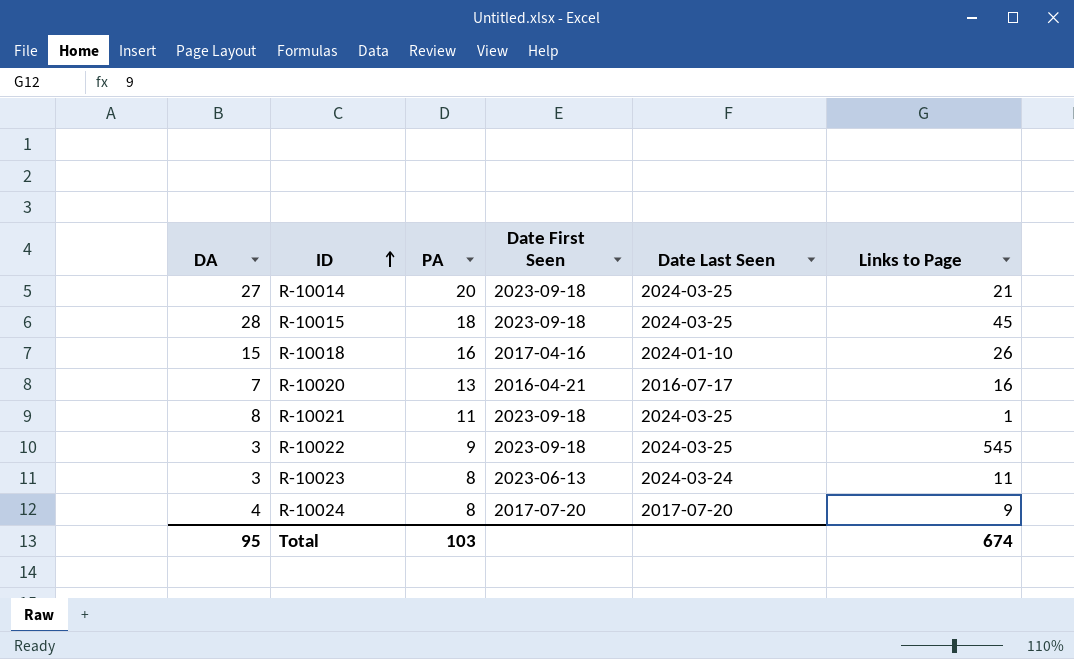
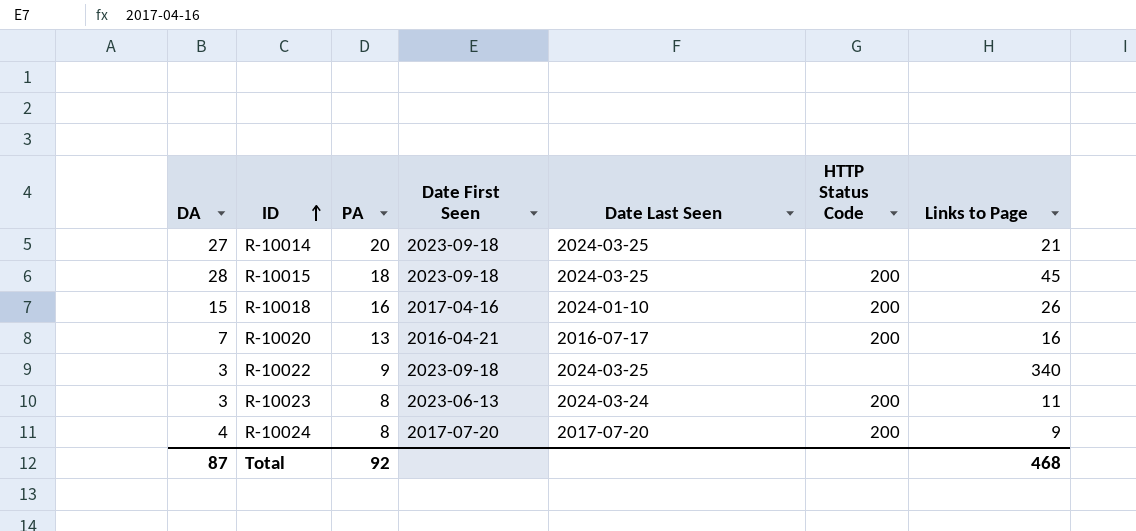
column HTTP Status Code | position: none -> 6
row R-10021: 8 | 11 | 2023-09-18 | 2024-03-25 | 1 -> none
R-10022 | Links to Page: 545 -> 340
Total | DA: 95 -> 87
Total | PA: 103 -> 92
Total | Links to Page: 674 -> 468

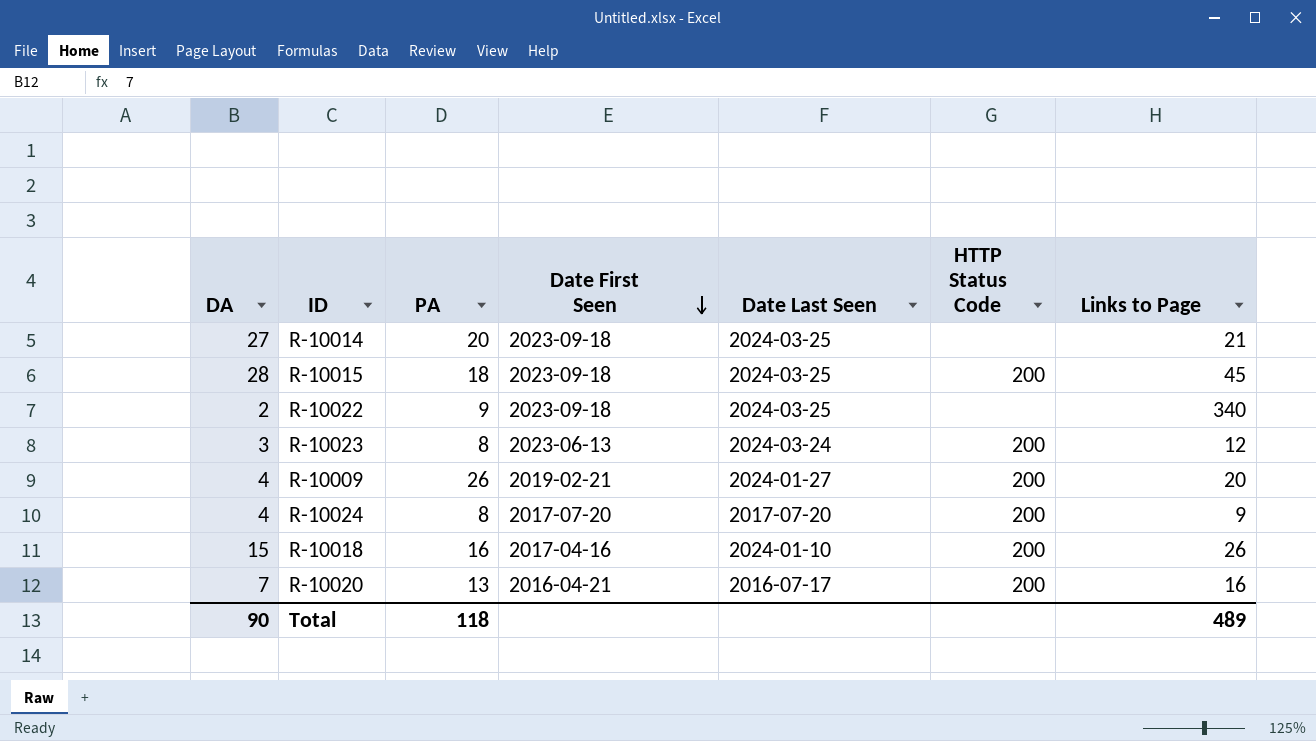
row order: ID ascending -> Date First Seen descending
R-10022 | DA: 3 -> 2
R-10023 | Links to Page: 11 -> 12
row R-10009: none -> 4 | 26 | 2019-02-21 | 2024-01-27 | 200 | 20
Total | DA: 87 -> 90
Total | PA: 92 -> 118
Total | Links to Page: 468 -> 489

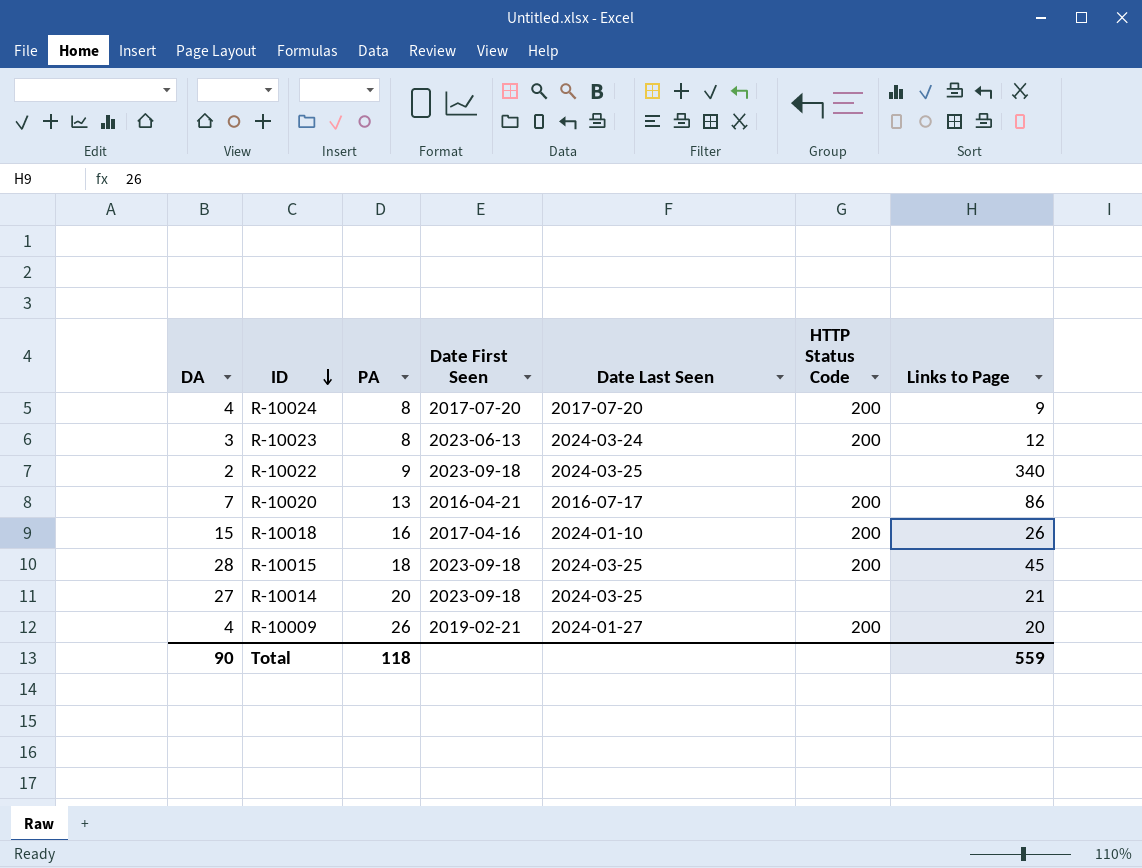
row order: Date First Seen descending -> ID descending
R-10020 | Links to Page: 16 -> 86
Total | Links to Page: 489 -> 559

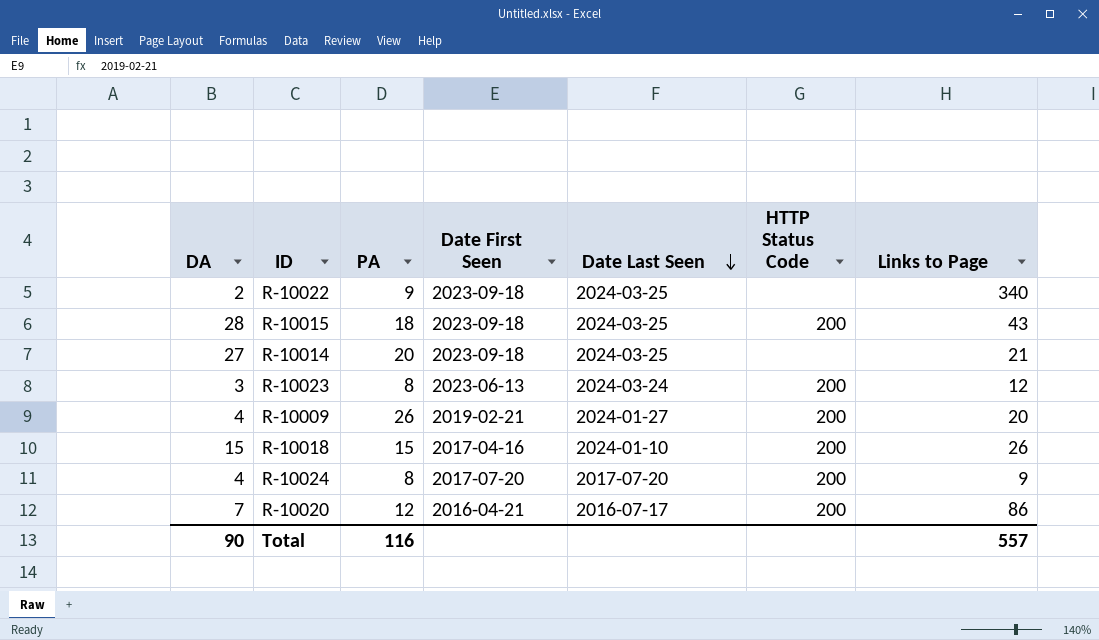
row order: ID descending -> Date Last Seen descending
R-10015 | Links to Page: 45 -> 43
R-10018 | PA: 16 -> 15
R-10020 | PA: 13 -> 12
Total | PA: 118 -> 116
Total | Links to Page: 559 -> 557

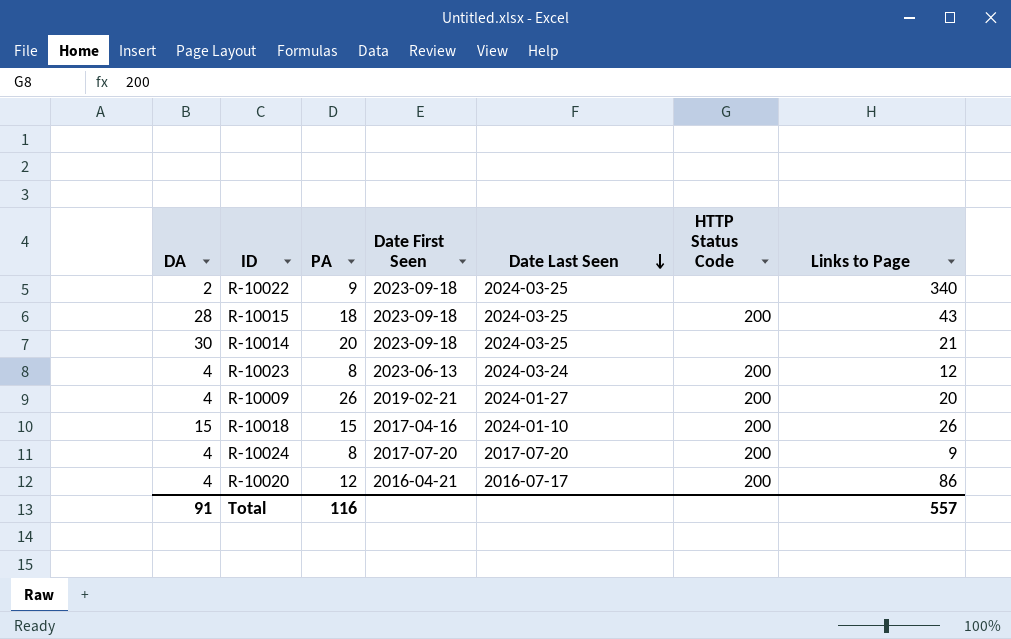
R-10014 | DA: 27 -> 30
R-10023 | DA: 3 -> 4
R-10020 | DA: 7 -> 4
Total | DA: 90 -> 91

